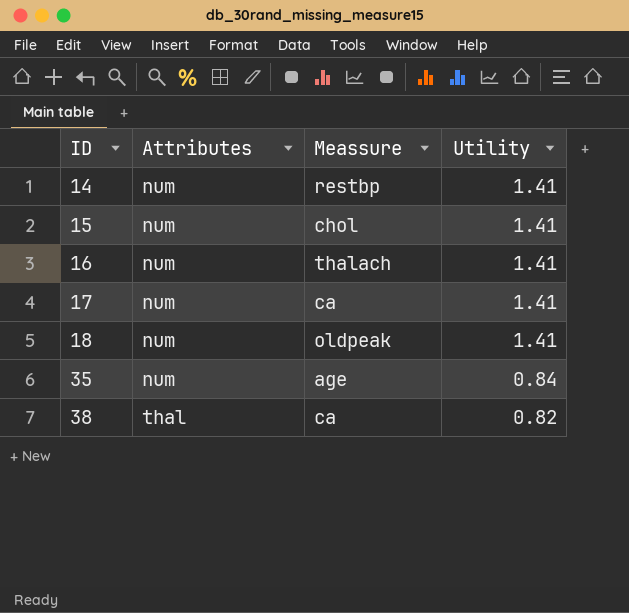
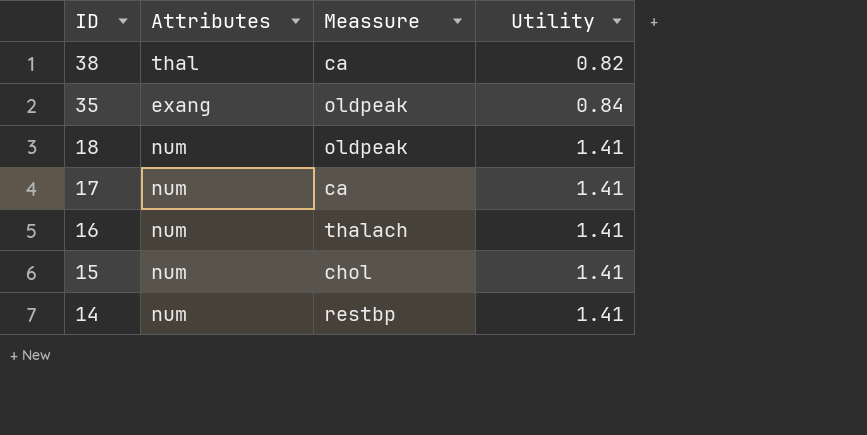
row order: ID ascending -> ID descending
35 | Attributes: num -> exang
35 | Meassure: age -> oldpeak

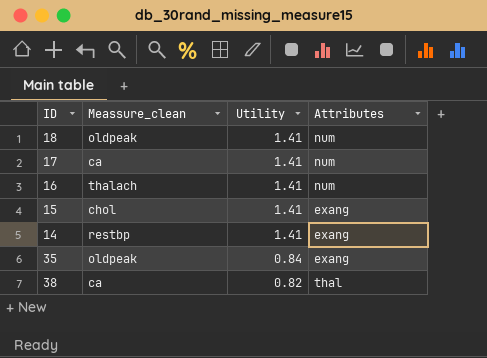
row order: ID descending -> Utility descending
column name: Meassure -> Meassure_clean
column Attributes | position: 2 -> 4
15 | Attributes: num -> exang
14 | Attributes: num -> exang

